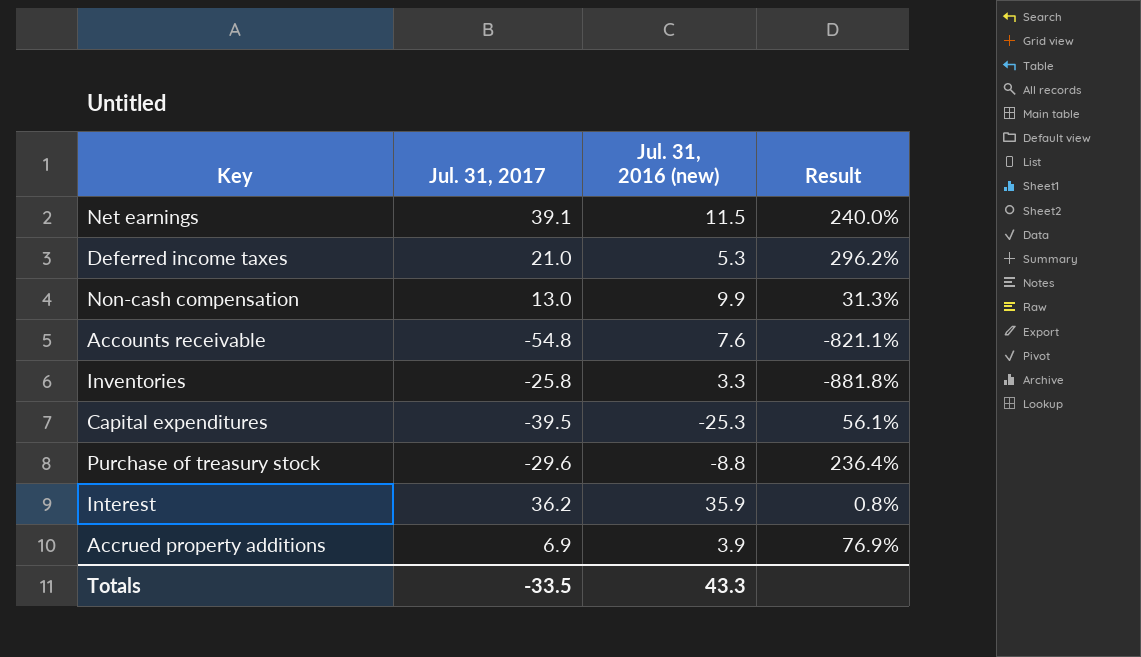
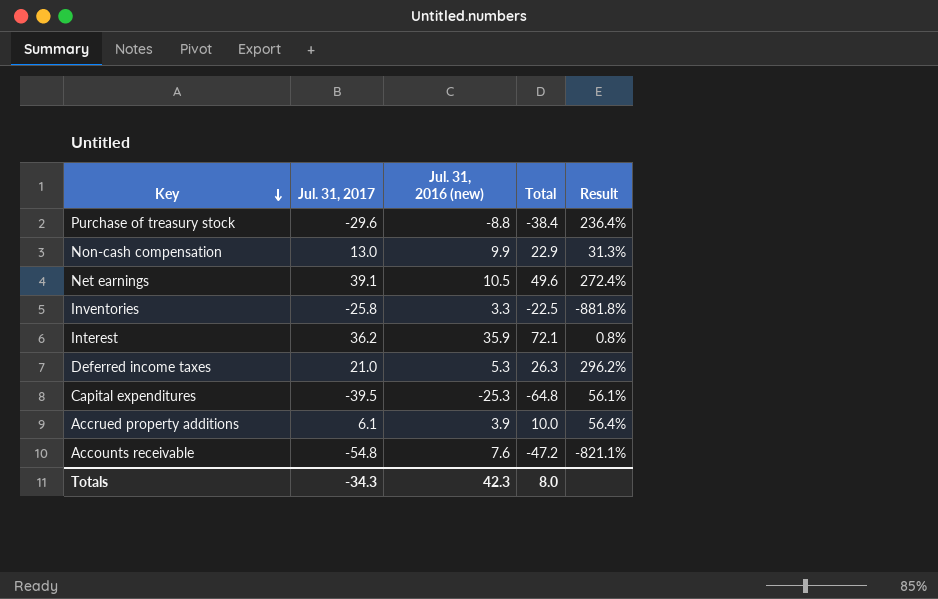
row order: none -> Key descending
column Total | formula: none -> [Jul. 31, 2017] + [Jul. 31, 2016 (new)]
Net earnings | Jul. 31, 2016 (new): 11.5 -> 10.5
Net earnings | Result: 240.0% -> 272.4%
Accrued property additions | Jul. 31, 2017: 6.9 -> 6.1
Accrued property additions | Result: 76.9% -> 56.4%
Totals | Jul. 31, 2017: -33.5 -> -34.3
Totals | Jul. 31, 2016 (new): 43.3 -> 42.3

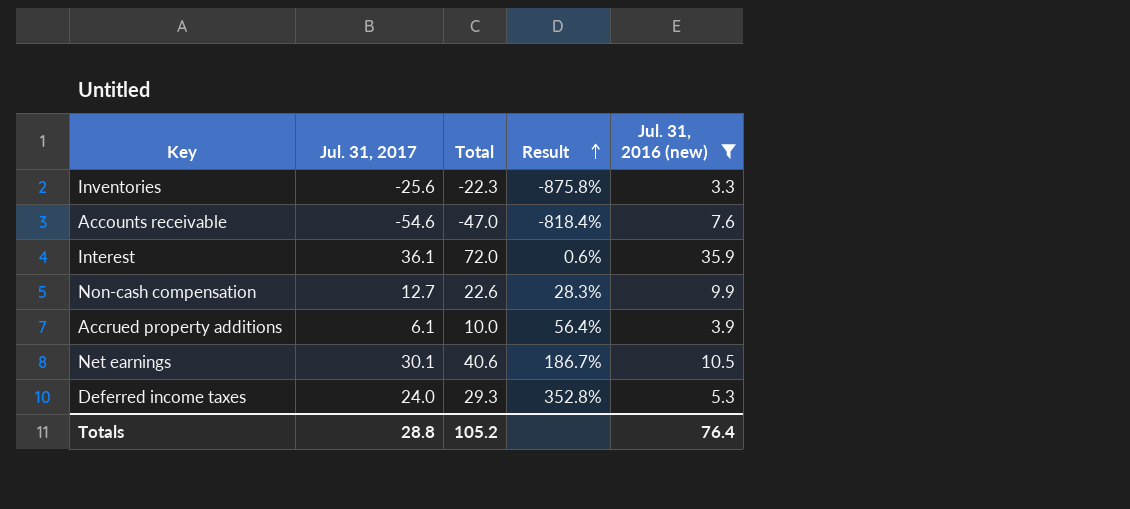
filter: none -> Jul. 31, 2016 (new) >= 3.3
row order: Key descending -> Result ascending
column Jul. 31, 2016 (new) | position: 3 -> 5
Inventories | Jul. 31, 2017: -25.8 -> -25.6
Inventories | Total: -22.5 -> -22.3
Inventories | Result: -881.8% -> -875.8%
Accounts receivable | Jul. 31, 2017: -54.8 -> -54.6
Accounts receivable | Total: -47.2 -> -47.0
Accounts receivable | Result: -821.1% -> -818.4%
Interest | Jul. 31, 2017: 36.2 -> 36.1
Interest | Total: 72.1 -> 72.0
Interest | Result: 0.8% -> 0.6%
Non-cash compensation | Jul. 31, 2017: 13.0 -> 12.7
Non-cash compensation | Total: 22.9 -> 22.6
Non-cash compensation | Result: 31.3% -> 28.3%
Net earnings | Jul. 31, 2017: 39.1 -> 30.1
Net earnings | Total: 49.6 -> 40.6
Net earnings | Result: 272.4% -> 186.7%
Deferred income taxes | Jul. 31, 2017: 21.0 -> 24.0
Deferred income taxes | Total: 26.3 -> 29.3
Deferred income taxes | Result: 296.2% -> 352.8%
Totals | Jul. 31, 2017: -34.3 -> 28.8
Totals | Total: 8.0 -> 105.2
Totals | Jul. 31, 2016 (new): 42.3 -> 76.4

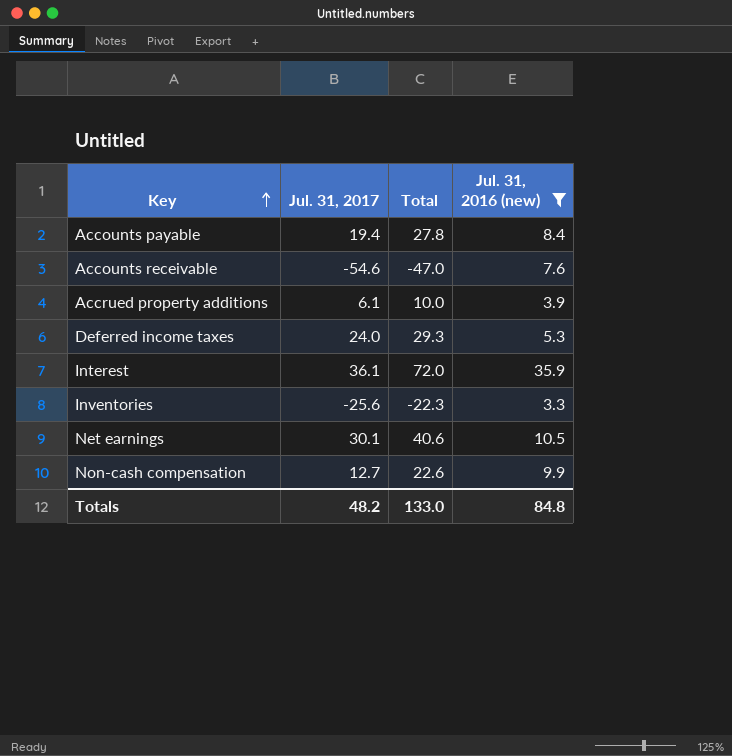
row order: Result ascending -> Key ascending
column Result | formula: ([Jul. 31, 2017] - [Jul. 31, 2016 (new)]) / [Jul. 31, 2016 (new)] -> none
row Accounts payable: none -> 19.4 | 27.8 | 8.4
Totals | Jul. 31, 2017: 28.8 -> 48.2
Totals | Total: 105.2 -> 133.0
Totals | Jul. 31, 2016 (new): 76.4 -> 84.8

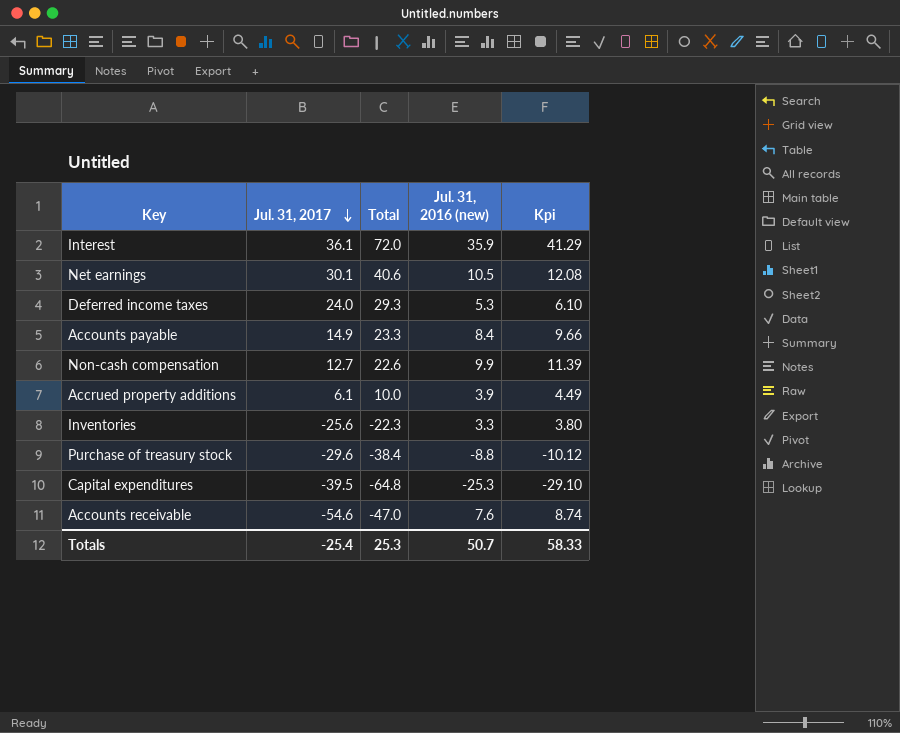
filter: Jul. 31, 2016 (new) >= 3.3 -> none
row order: Key ascending -> Jul. 31, 2017 descending
column Kpi | formula: none -> [Jul. 31, 2016 (new)] * 1.15
Accounts payable | Jul. 31, 2017: 19.4 -> 14.9
Accounts payable | Total: 27.8 -> 23.3
Totals | Jul. 31, 2017: 48.2 -> -25.4
Totals | Total: 133.0 -> 25.3
Totals | Jul. 31, 2016 (new): 84.8 -> 50.7

